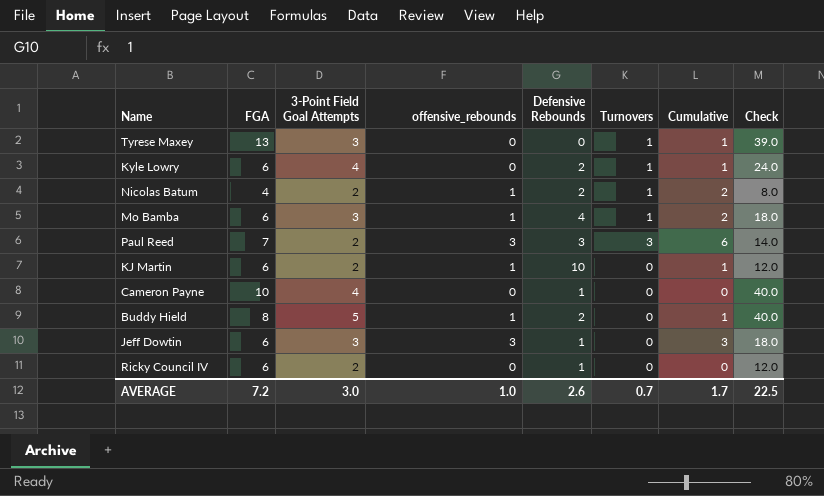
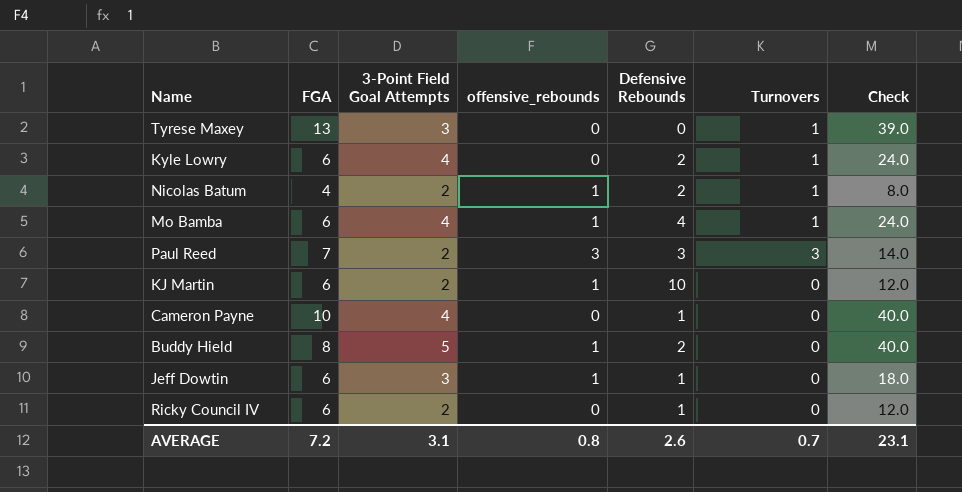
column Cumulative | formula: [offensive_rebounds] + [Turnovers] -> none
Mo Bamba | 3-Point Field Goal Attempts: 3 -> 4
Mo Bamba | Check: 18.0 -> 24.0
Jeff Dowtin | offensive_rebounds: 3 -> 1
AVERAGE | 3-Point Field Goal Attempts: 3.0 -> 3.1
AVERAGE | offensive_rebounds: 1.0 -> 0.8
AVERAGE | Check: 22.5 -> 23.1

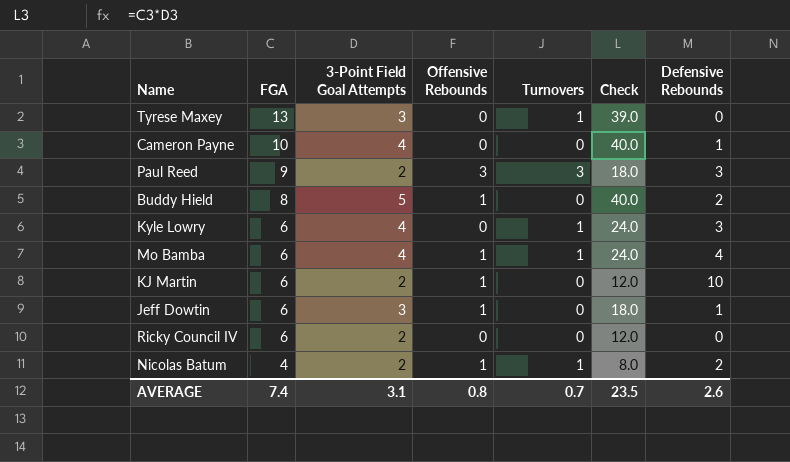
row order: none -> FGA descending
column name: offensive_rebounds -> Offensive Rebounds
column Defensive Rebounds | position: 5 -> 7
Paul Reed | FGA: 7 -> 9
Paul Reed | Check: 14.0 -> 18.0
Kyle Lowry | Defensive Rebounds: 2 -> 3
Ricky Council IV | Defensive Rebounds: 1 -> 0
AVERAGE | FGA: 7.2 -> 7.4
AVERAGE | Check: 23.1 -> 23.5

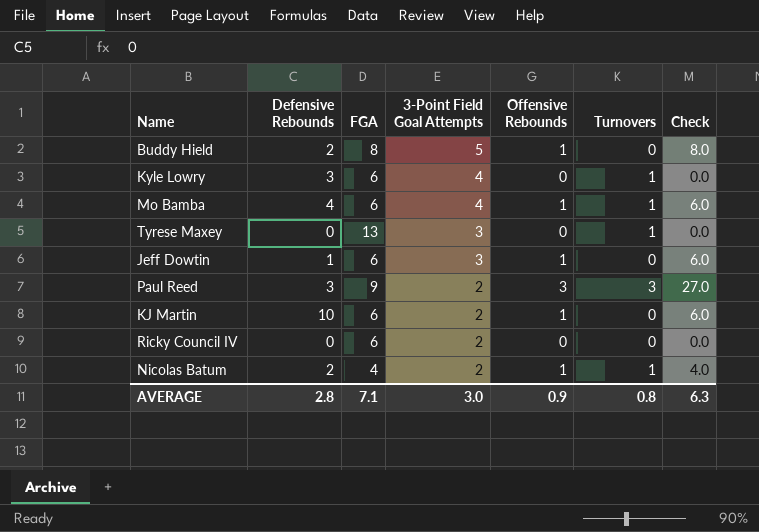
row order: FGA descending -> 3-Point Field Goal Attempts descending
column Defensive Rebounds | position: 7 -> 2
column Check | formula: [FGA] * [3-Point Field Goal Attempts] -> [FGA] * [Offensive Rebounds]
row Cameron Payne: 10 | 4 | 0 | 0 | 40.0 | 1 -> none
AVERAGE | Defensive Rebounds: 2.6 -> 2.8
AVERAGE | FGA: 7.4 -> 7.1
AVERAGE | 3-Point Field Goal Attempts: 3.1 -> 3.0
AVERAGE | Offensive Rebounds: 0.8 -> 0.9
AVERAGE | Turnovers: 0.7 -> 0.8
AVERAGE | Check: 23.5 -> 6.3

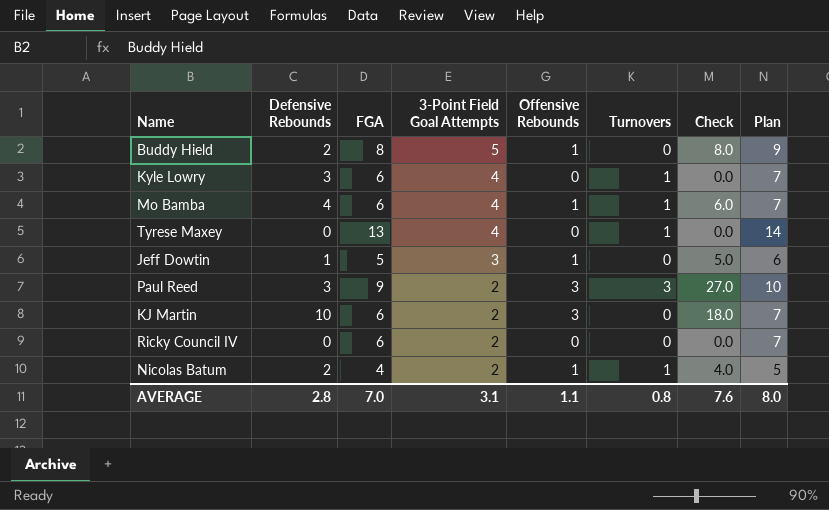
column Plan | formula: none -> [FGA] + 1
Tyrese Maxey | 3-Point Field Goal Attempts: 3 -> 4
Jeff Dowtin | FGA: 6 -> 5
Jeff Dowtin | Check: 6.0 -> 5.0
KJ Martin | Offensive Rebounds: 1 -> 3
KJ Martin | Check: 6.0 -> 18.0
AVERAGE | FGA: 7.1 -> 7.0
AVERAGE | 3-Point Field Goal Attempts: 3.0 -> 3.1
AVERAGE | Offensive Rebounds: 0.9 -> 1.1
AVERAGE | Check: 6.3 -> 7.6

